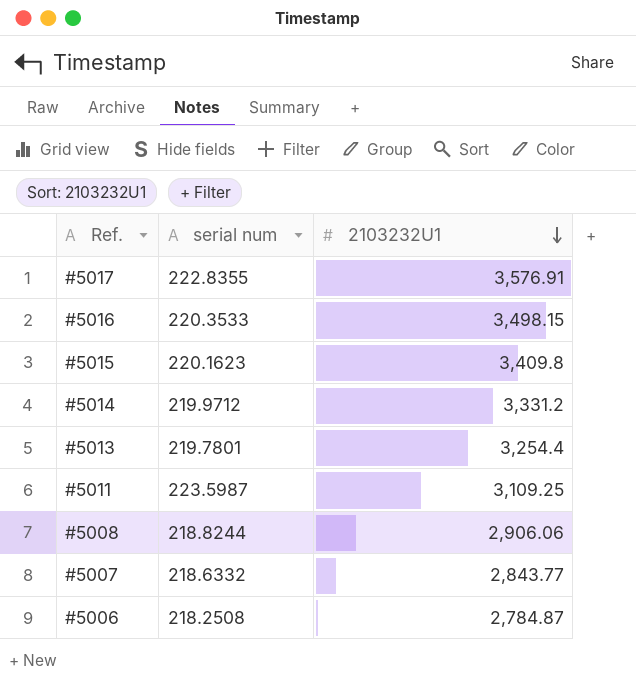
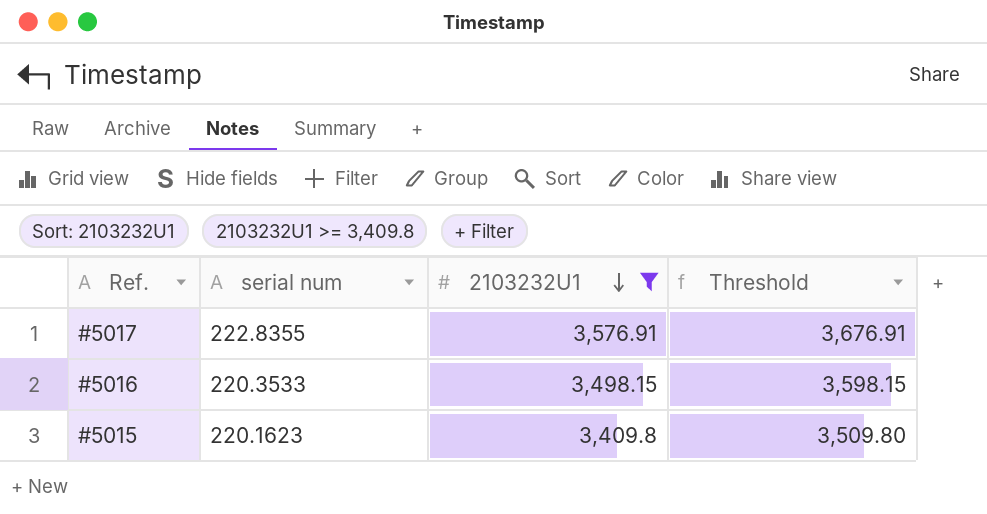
filter: none -> 2103232U1 >= 3,409.8
column Threshold | formula: none -> [2103232U1] + 100

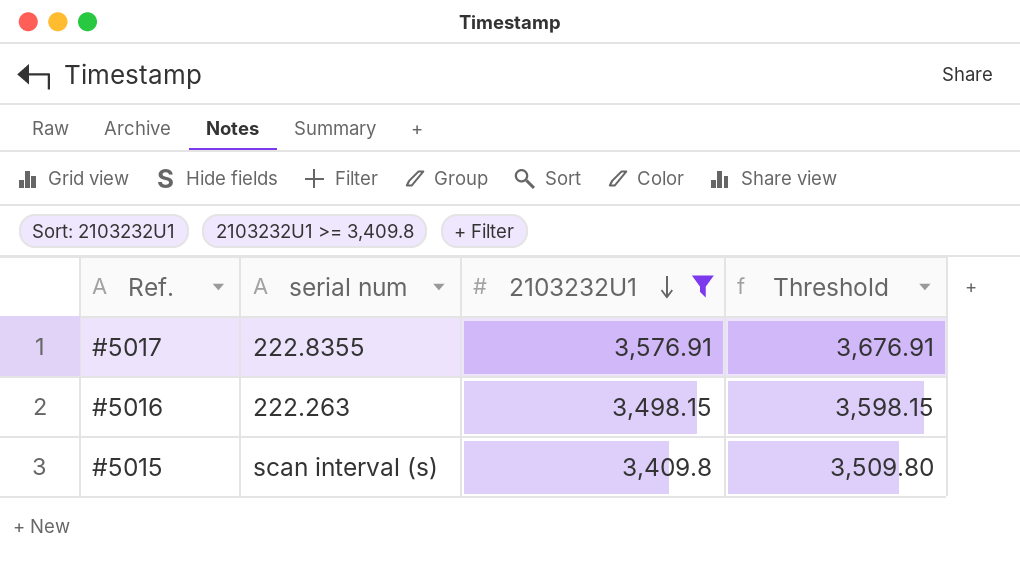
#5016 | serial num: 220.3533 -> 222.263
#5015 | serial num: 220.1623 -> scan interval (s)

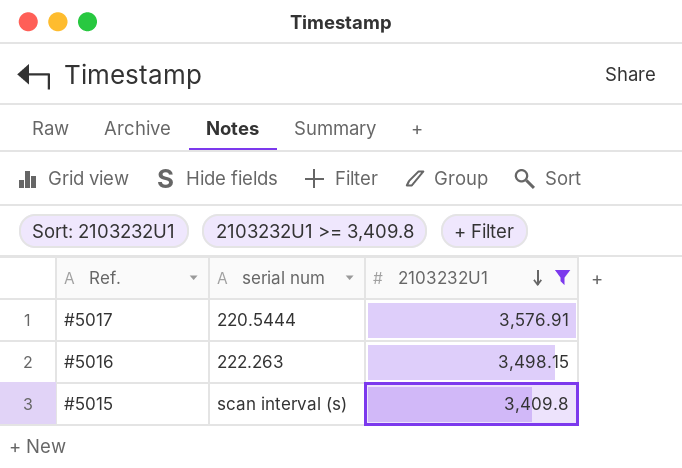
column Threshold | formula: [2103232U1] + 100 -> none
#5017 | serial num: 222.8355 -> 220.5444

